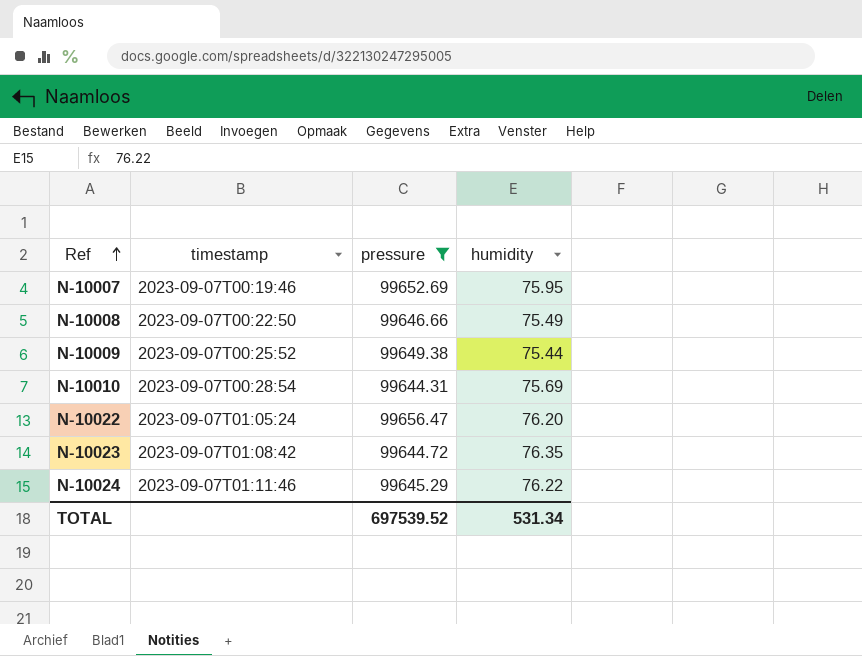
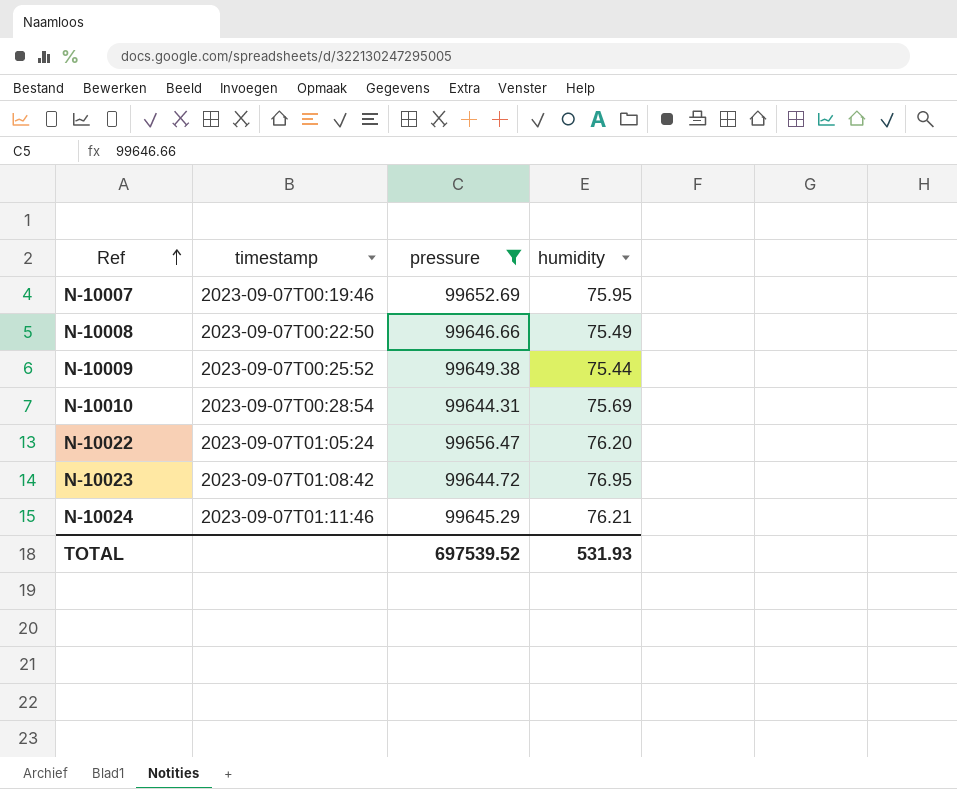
N-10023 | humidity: 76.35 -> 76.95
N-10024 | humidity: 76.22 -> 76.21
TOTAL | humidity: 531.34 -> 531.93

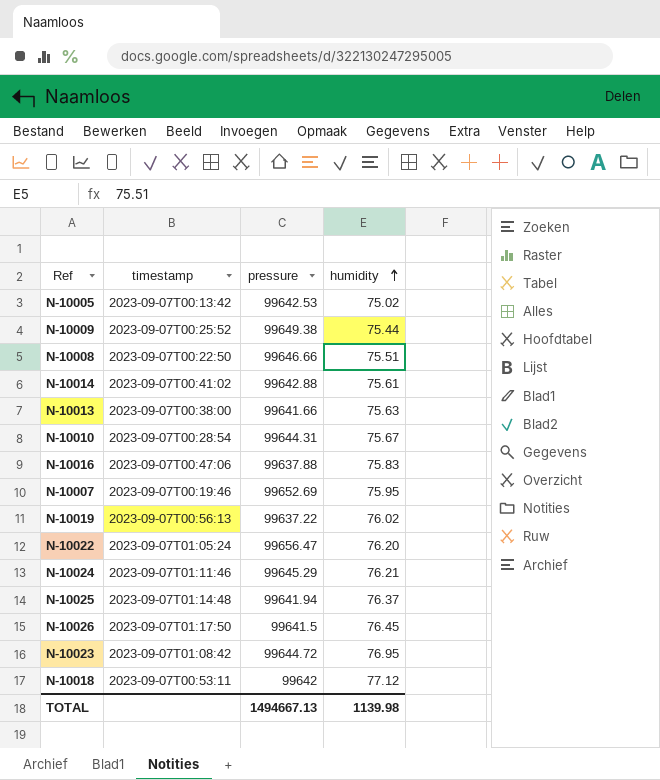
filter: pressure >= 99644.31 -> none
row order: Ref ascending -> humidity ascending
N-10008 | humidity: 75.49 -> 75.51
N-10010 | humidity: 75.69 -> 75.67
TOTAL | pressure: 697539.52 -> 1494667.13
TOTAL | humidity: 531.93 -> 1139.98

